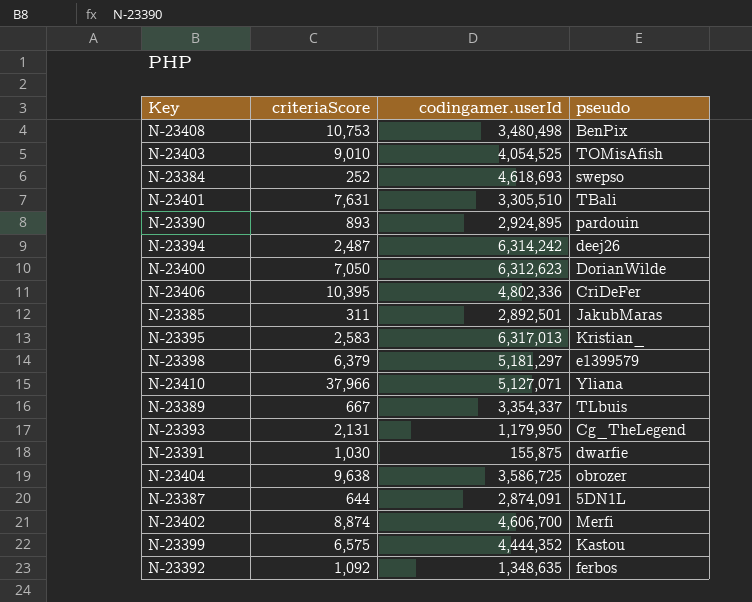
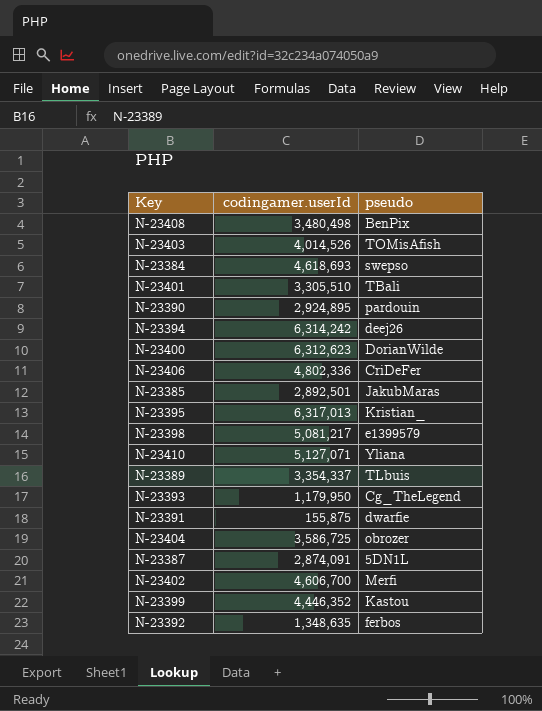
column criteriaScore | position: 2 -> none
N-23403 | codingamer.userId: 4,054,525 -> 4,014,526
N-23398 | codingamer.userId: 5,181,297 -> 5,081,217
N-23399 | codingamer.userId: 4,444,352 -> 4,446,352

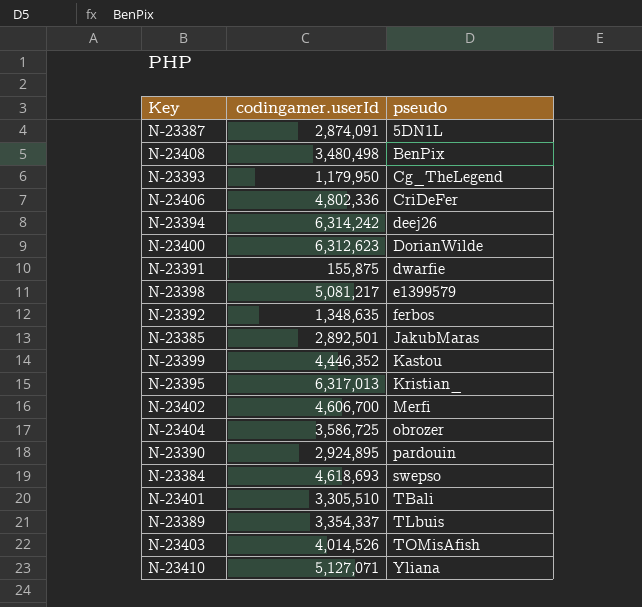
row order: none -> pseudo ascending

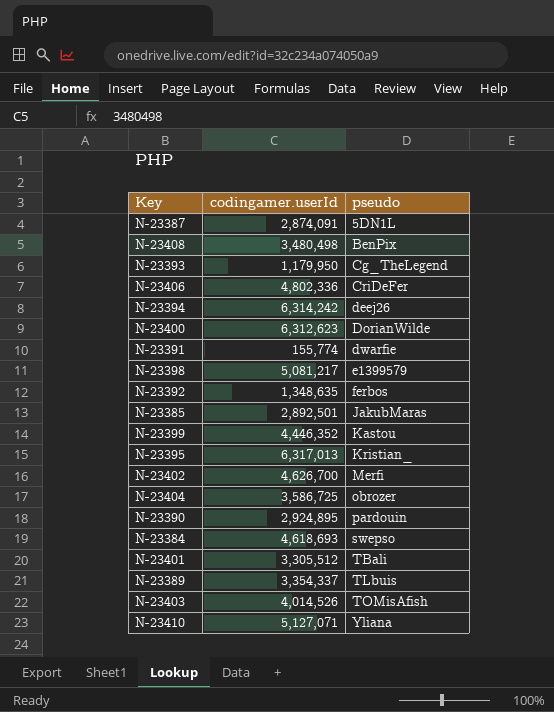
N-23391 | codingamer.userId: 155,875 -> 155,774
N-23402 | codingamer.userId: 4,606,700 -> 4,626,700
N-23401 | codingamer.userId: 3,305,510 -> 3,305,512

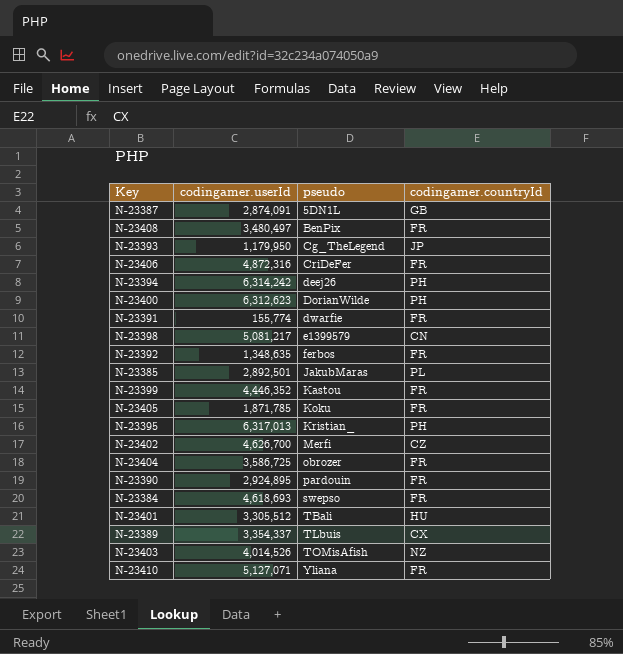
column codingamer.countryId | position: none -> 4
N-23408 | codingamer.userId: 3,480,498 -> 3,480,497
N-23406 | codingamer.userId: 4,802,336 -> 4,872,316
row N-23405: none -> 1,871,785 | Koku | FR

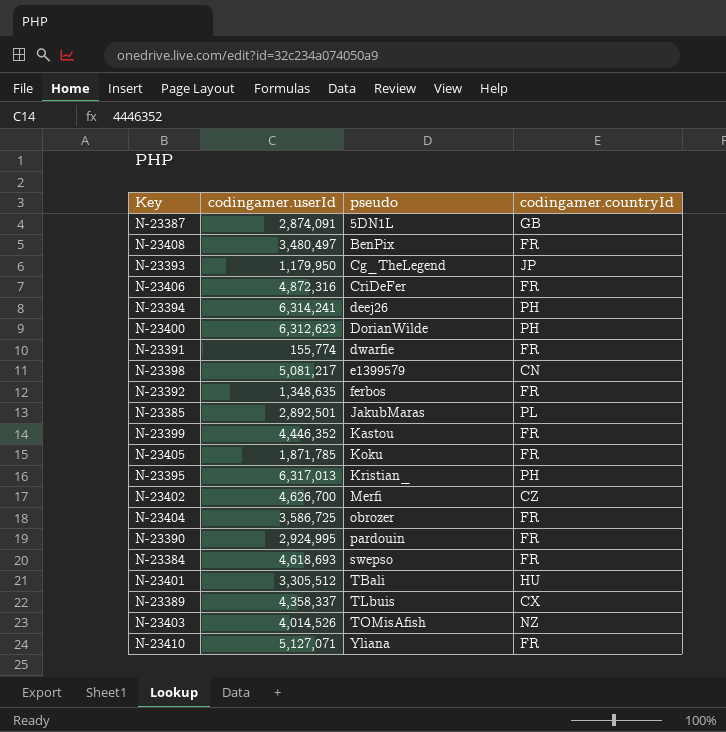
N-23394 | codingamer.userId: 6,314,242 -> 6,314,241
N-23390 | codingamer.userId: 2,924,895 -> 2,924,995
N-23389 | codingamer.userId: 3,354,337 -> 4,358,337

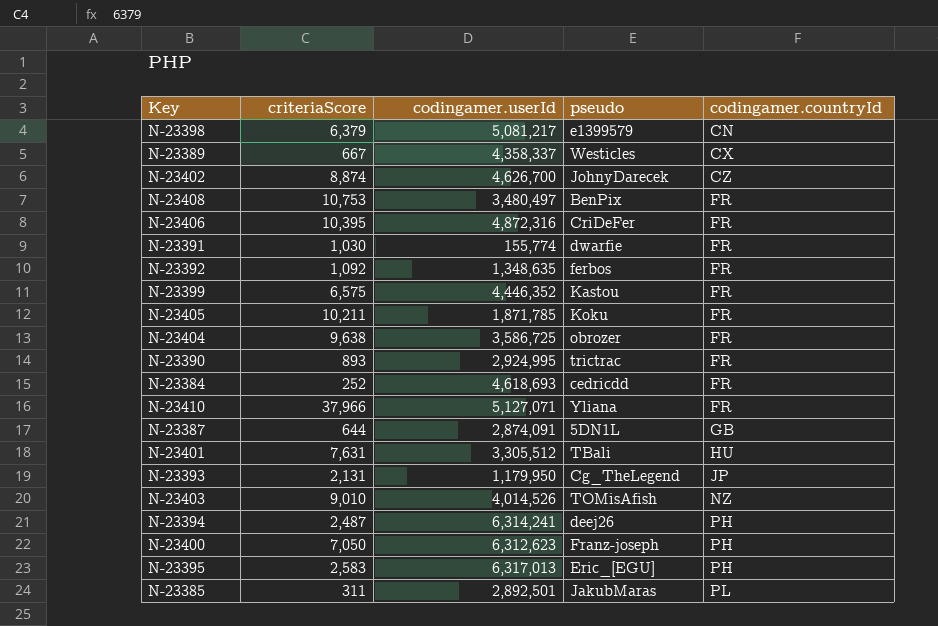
row order: pseudo ascending -> codingamer.countryId ascending
column criteriaScore | position: none -> 2
N-23389 | pseudo: TLbuis -> Westicles
N-23402 | pseudo: Merfi -> JohnyDarecek
N-23390 | pseudo: pardouin -> trictrac
N-23384 | pseudo: swepso -> cedricdd
N-23400 | pseudo: DorianWilde -> Franz-joseph
N-23395 | pseudo: Kristian_ -> Eric_[EGU]

